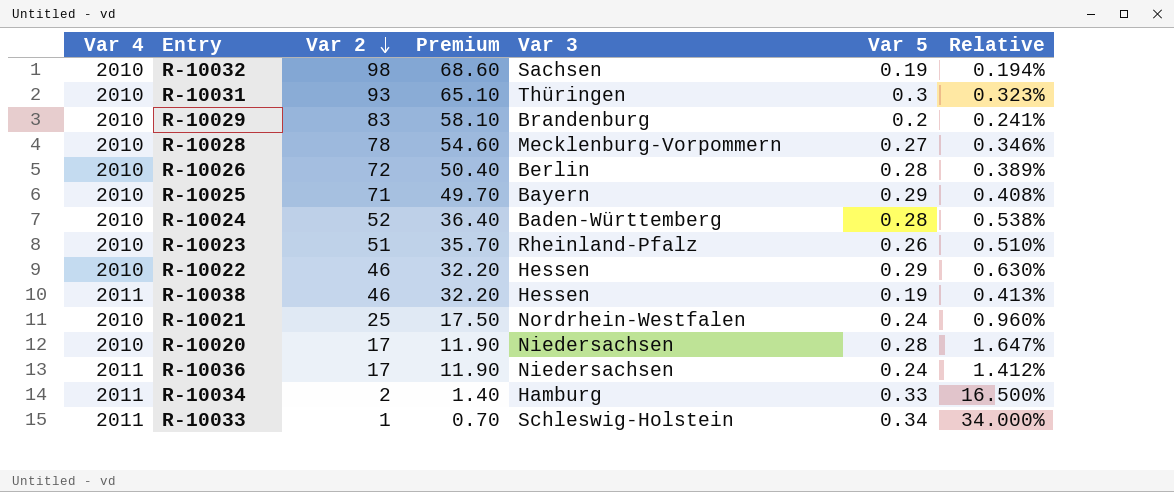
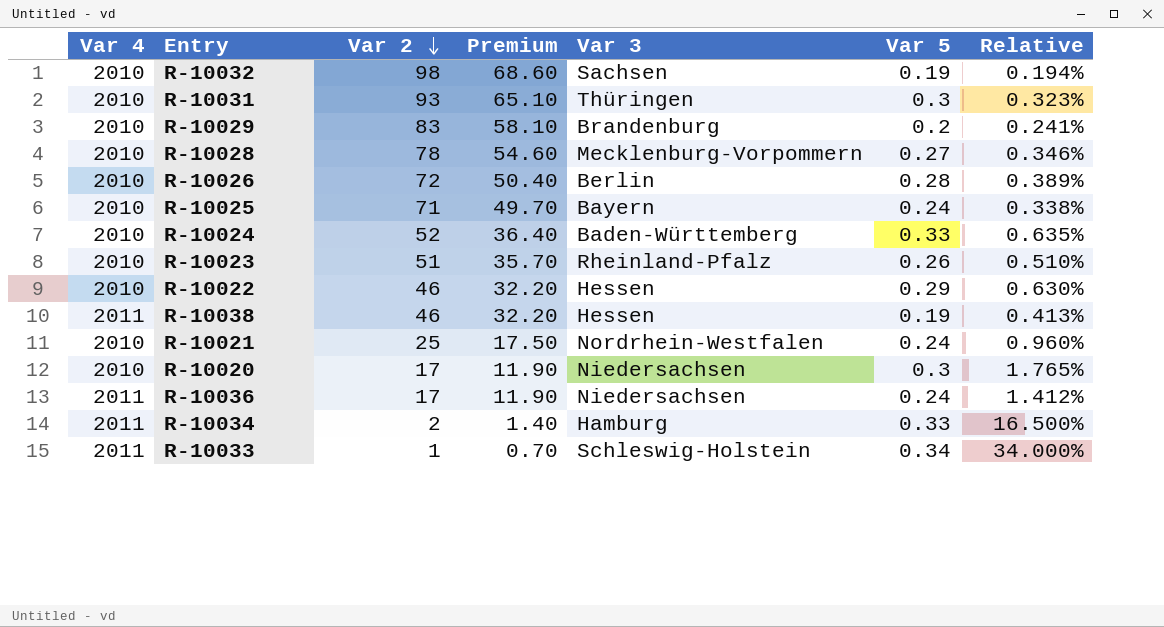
R-10025 | Var 5: 0.29 -> 0.24
R-10025 | Relative: 0.408% -> 0.338%
R-10024 | Var 5: 0.28 -> 0.33
R-10024 | Relative: 0.538% -> 0.635%
R-10020 | Var 5: 0.28 -> 0.3
R-10020 | Relative: 1.647% -> 1.765%

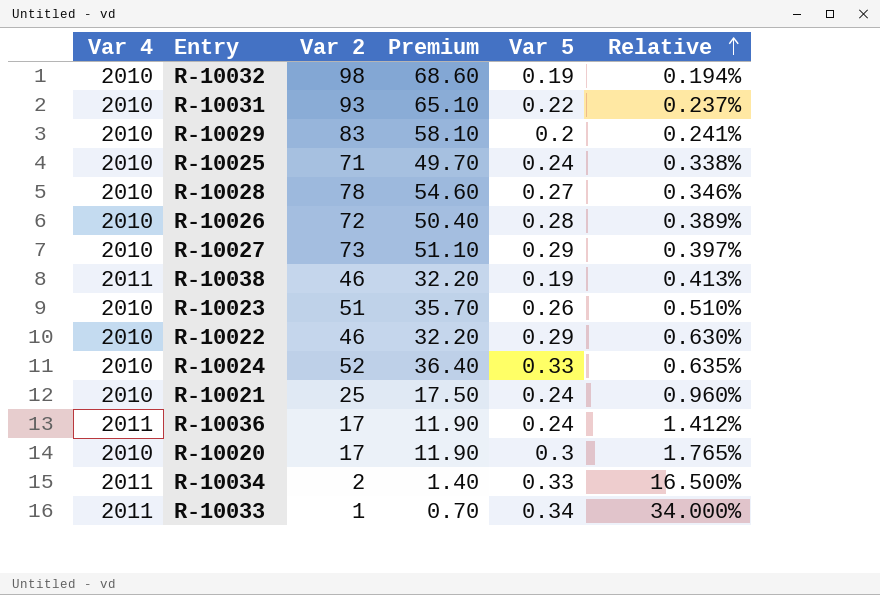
row order: Var 2 descending -> Relative ascending
column Var 3 | position: 5 -> none
R-10031 | Var 5: 0.3 -> 0.22
R-10031 | Relative: 0.323% -> 0.237%
row R-10027: none -> 2010 | 73 | 51.10 | 0.29 | 0.397%

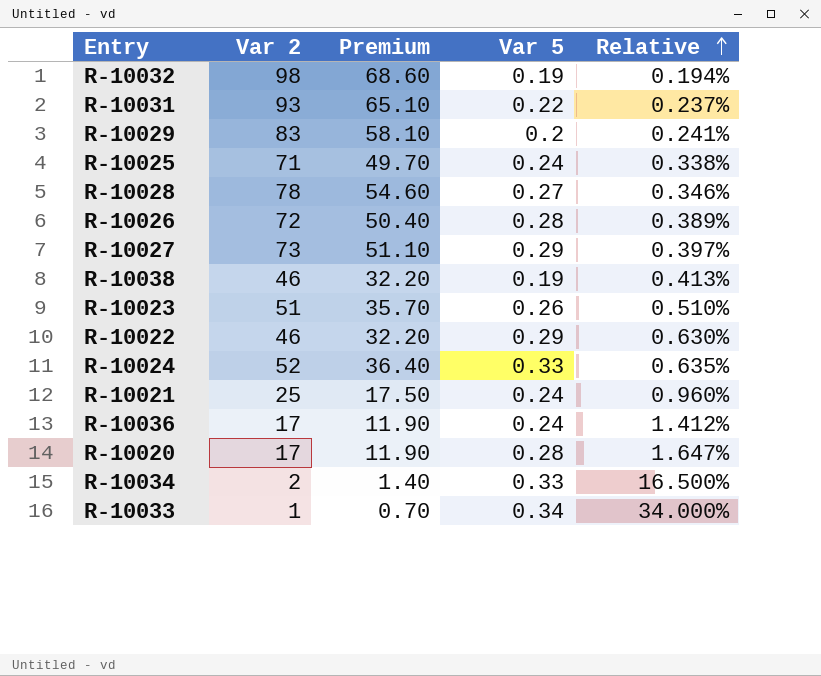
column Var 4 | position: 1 -> none
R-10020 | Var 5: 0.3 -> 0.28
R-10020 | Relative: 1.765% -> 1.647%

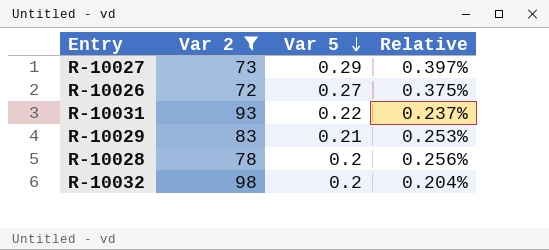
filter: none -> Var 2 >= 72
row order: Relative ascending -> Var 5 descending
column Premium | formula: [Var 2] * 0.7 -> none
R-10026 | Var 5: 0.28 -> 0.27
R-10026 | Relative: 0.389% -> 0.375%
R-10029 | Var 5: 0.2 -> 0.21
R-10029 | Relative: 0.241% -> 0.253%
R-10028 | Var 5: 0.27 -> 0.2
R-10028 | Relative: 0.346% -> 0.256%
R-10032 | Var 5: 0.19 -> 0.2
R-10032 | Relative: 0.194% -> 0.204%

